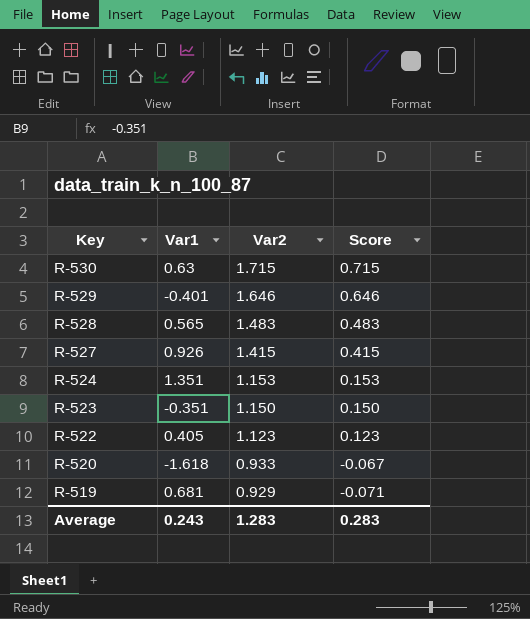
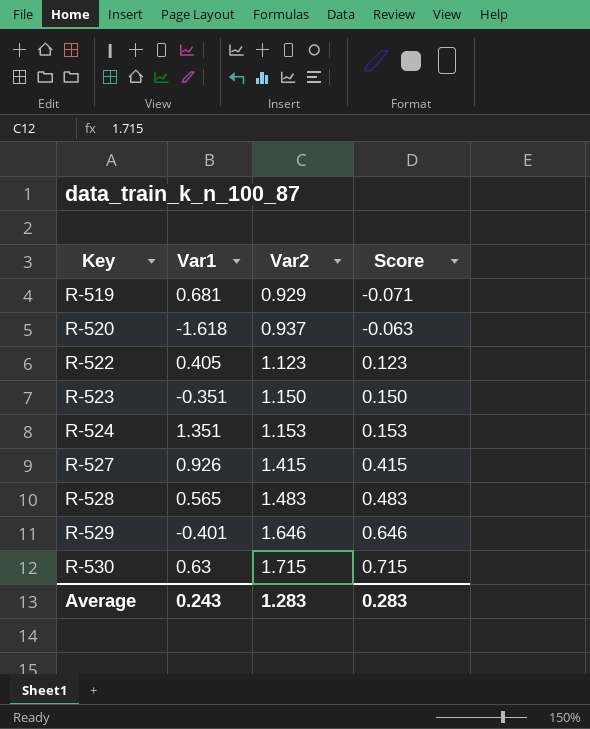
row order: Key descending -> Key ascending
R-520 | Var2: 0.933 -> 0.937
R-520 | Score: -0.067 -> -0.063

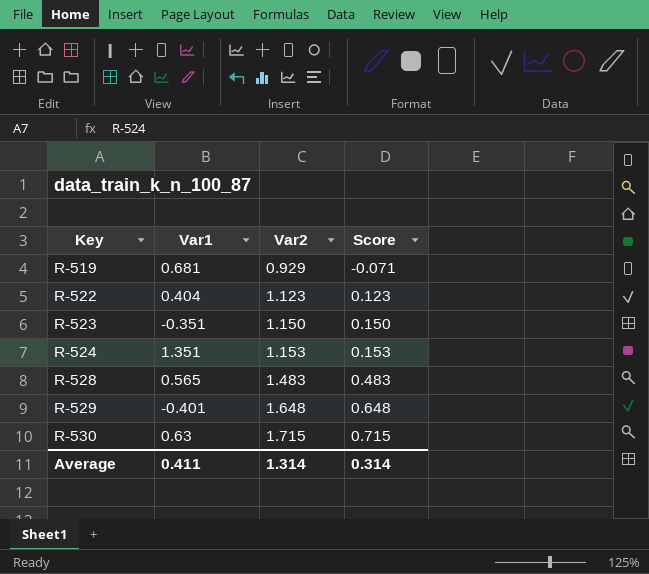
row R-520: -1.618 | 0.937 | -0.063 -> none
row R-527: 0.926 | 1.415 | 0.415 -> none
R-522 | Var1: 0.405 -> 0.404
R-529 | Var2: 1.646 -> 1.648
R-529 | Score: 0.646 -> 0.648
Average | Var1: 0.243 -> 0.411
Average | Var2: 1.283 -> 1.314
Average | Score: 0.283 -> 0.314

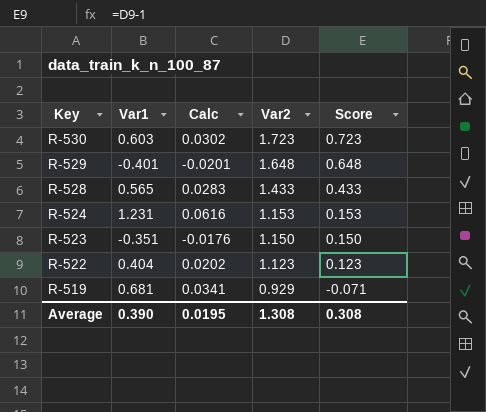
row order: Key ascending -> Key descending
column Calc | formula: none -> [Var1] * 0.05
R-530 | Var1: 0.63 -> 0.603
R-530 | Var2: 1.715 -> 1.723
R-530 | Score: 0.715 -> 0.723
R-528 | Var2: 1.483 -> 1.433
R-528 | Score: 0.483 -> 0.433
R-524 | Var1: 1.351 -> 1.231
Average | Var1: 0.411 -> 0.390
Average | Var2: 1.314 -> 1.308
Average | Score: 0.314 -> 0.308

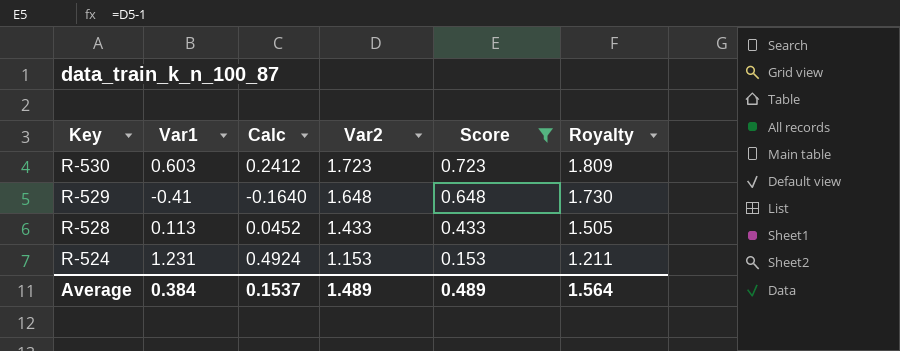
filter: none -> Score >= 0.153
column Calc | formula: [Var1] * 0.05 -> [Var1] * 0.4
column Royalty | formula: none -> [Var2] * 1.05
R-529 | Var1: -0.401 -> -0.41
R-528 | Var1: 0.565 -> 0.113
Average | Var1: 0.390 -> 0.384
Average | Calc: 0.0195 -> 0.1537
Average | Var2: 1.308 -> 1.489
Average | Score: 0.308 -> 0.489

